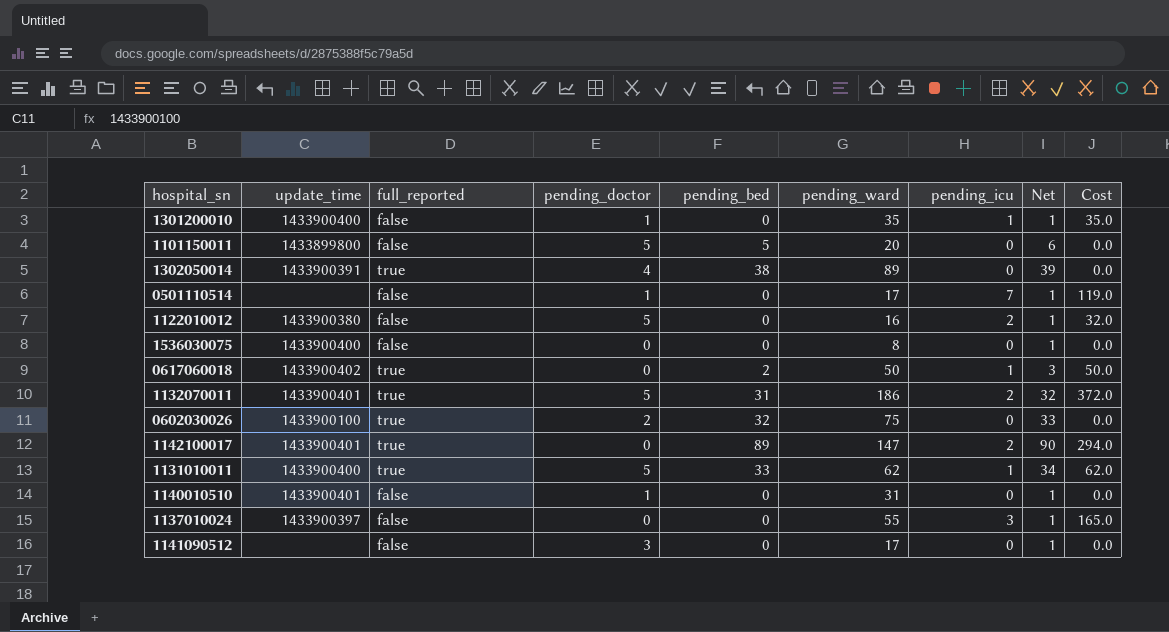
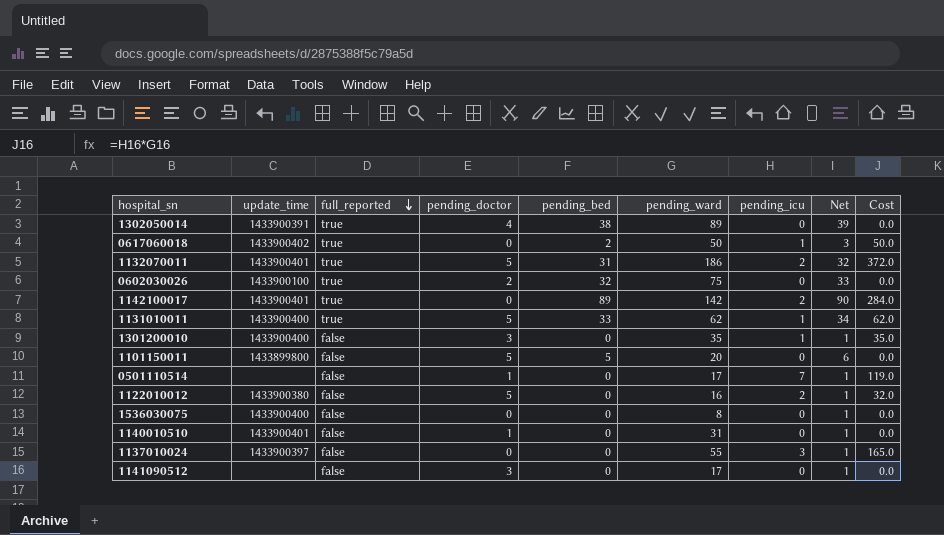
row order: none -> full_reported descending
1142100017 | pending_ward: 147 -> 142
1142100017 | Cost: 294.0 -> 284.0
1301200010 | pending_doctor: 1 -> 3

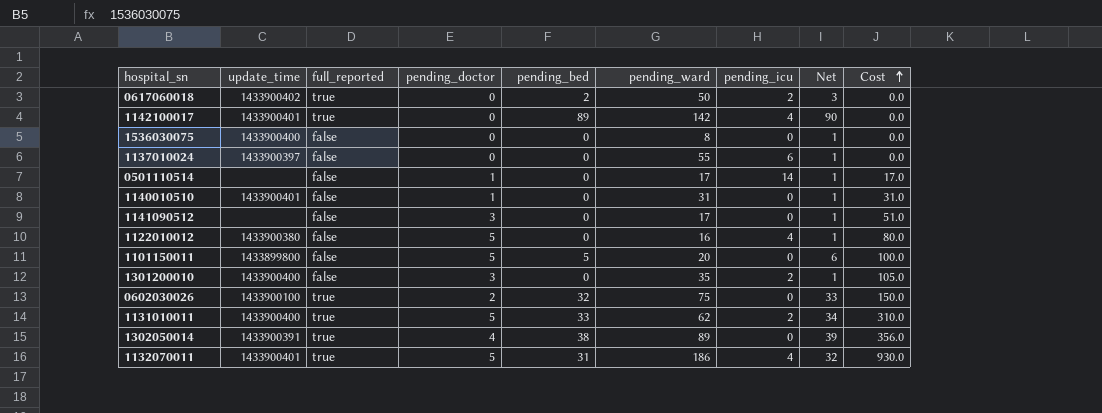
row order: full_reported descending -> Cost ascending
column Cost | formula: [pending_ward] * [pending_icu] -> [pending_doctor] * [pending_ward]
0617060018 | pending_icu: 1 -> 2
1142100017 | pending_icu: 2 -> 4
1137010024 | pending_icu: 3 -> 6
0501110514 | pending_icu: 7 -> 14
1122010012 | pending_icu: 2 -> 4
1301200010 | pending_icu: 1 -> 2
1131010011 | pending_icu: 1 -> 2
1132070011 | pending_icu: 2 -> 4

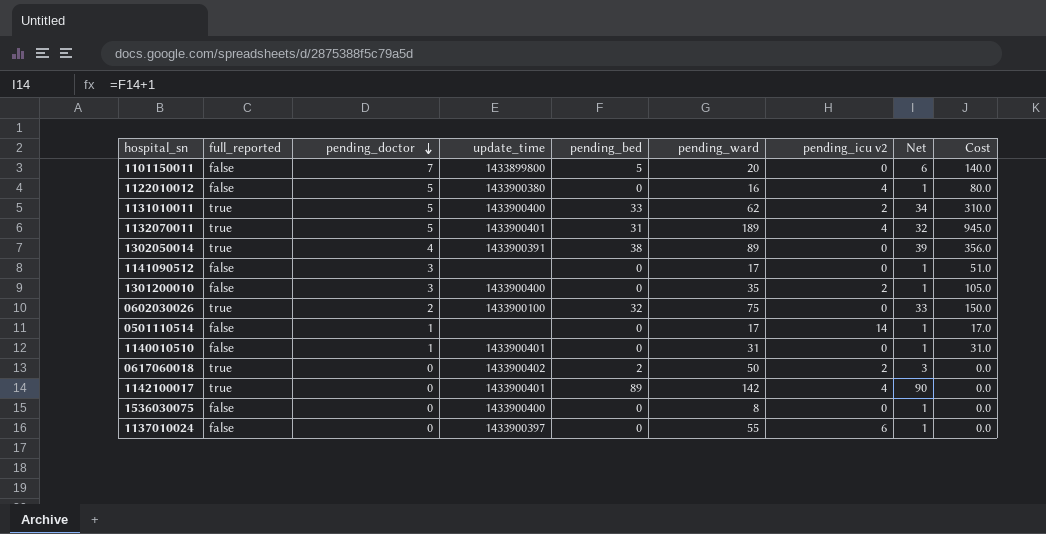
row order: Cost ascending -> pending_doctor descending
column update_time | position: 2 -> 4
column name: pending_icu -> pending_icu v2
1101150011 | pending_doctor: 5 -> 7
1101150011 | Cost: 100.0 -> 140.0
1132070011 | pending_ward: 186 -> 189
1132070011 | Cost: 930.0 -> 945.0

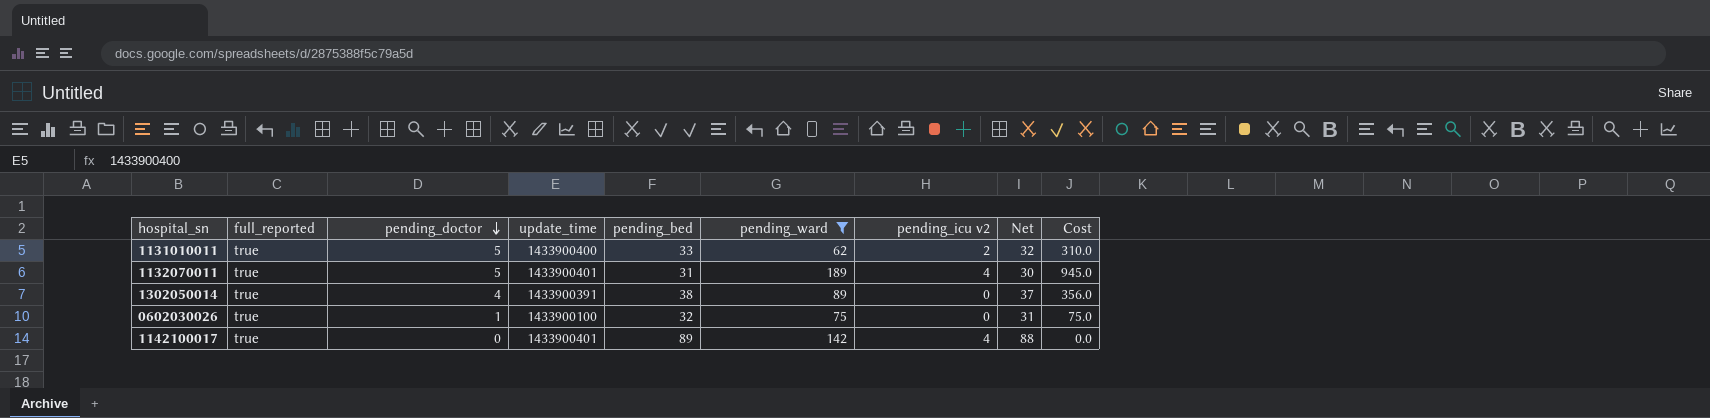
filter: none -> pending_ward >= 62
column Net | formula: [pending_bed] + 1 -> [pending_bed] - 1
0602030026 | pending_doctor: 2 -> 1
0602030026 | Cost: 150.0 -> 75.0

